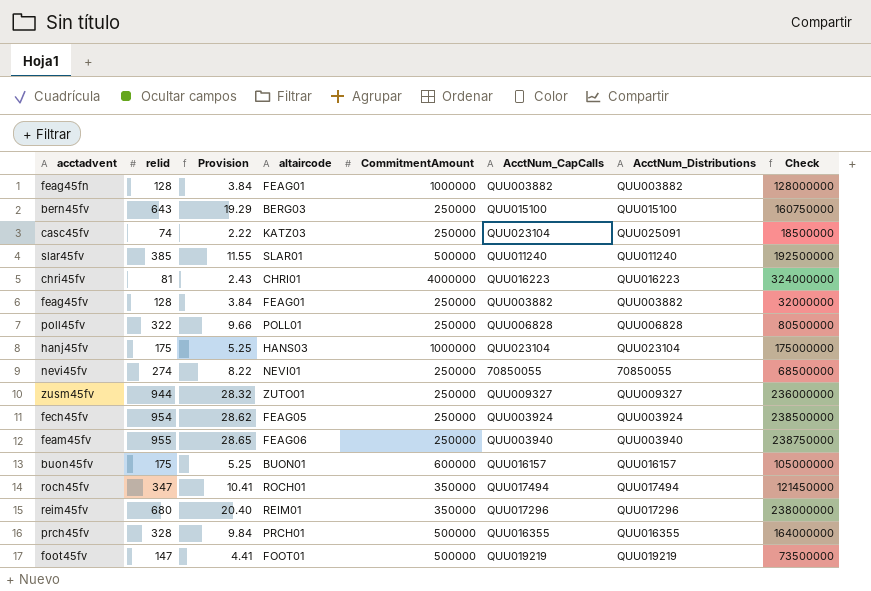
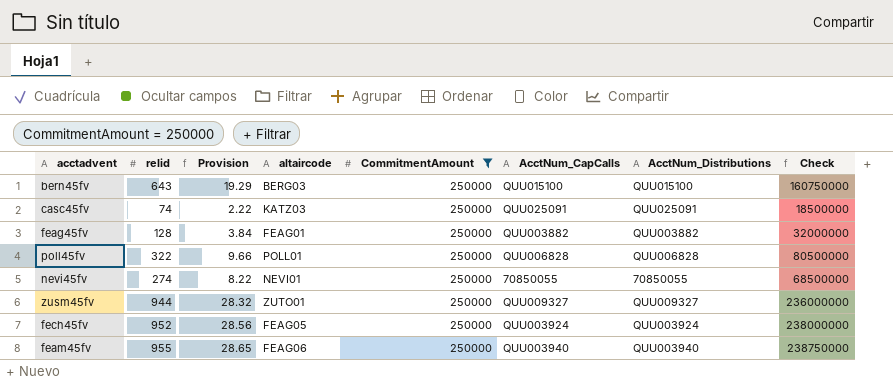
filter: none -> CommitmentAmount = 250000
casc45fv | AcctNum_CapCalls: QUU023104 -> QUU025091
fech45fv | relid: 954 -> 952
fech45fv | Provision: 28.62 -> 28.56
fech45fv | Check: 238500000 -> 238000000

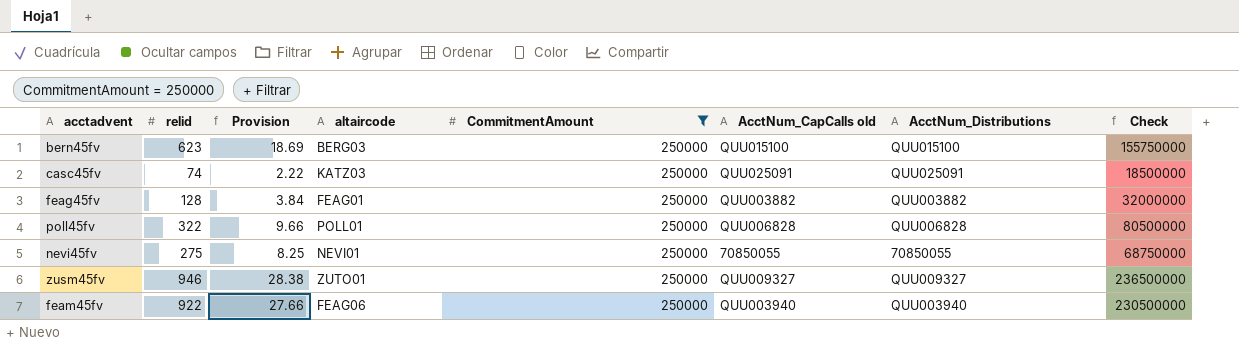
column name: AcctNum_CapCalls -> AcctNum_CapCalls old
row fech45fv: 952 | 28.56 | FEAG05 | 250000 | QUU003924 | QUU003924 | 238000000 -> none
bern45fv | relid: 643 -> 623
bern45fv | Provision: 19.29 -> 18.69
bern45fv | Check: 160750000 -> 155750000
nevi45fv | relid: 274 -> 275
nevi45fv | Provision: 8.22 -> 8.25
nevi45fv | Check: 68500000 -> 68750000
zusm45fv | relid: 944 -> 946
zusm45fv | Provision: 28.32 -> 28.38
zusm45fv | Check: 236000000 -> 236500000
feam45fv | relid: 955 -> 922
feam45fv | Provision: 28.65 -> 27.66
feam45fv | Check: 238750000 -> 230500000

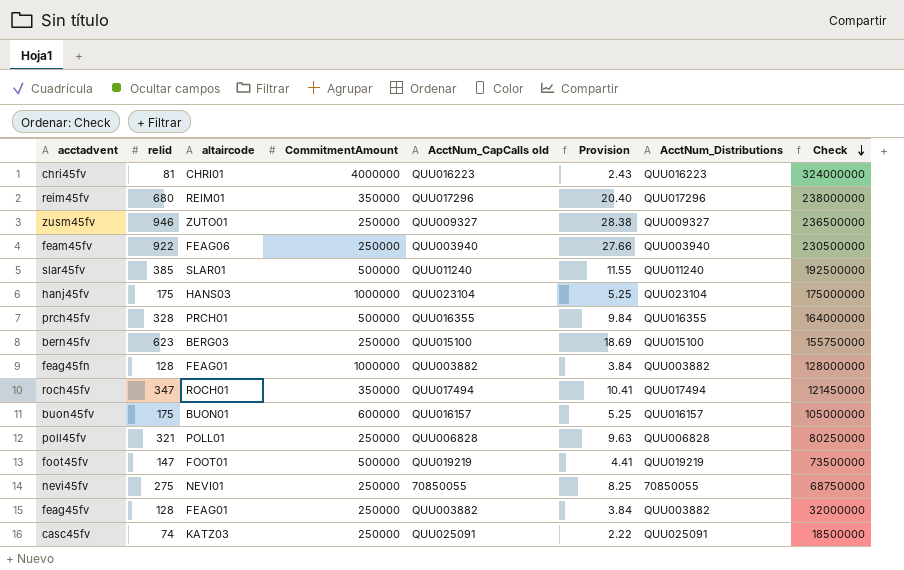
filter: CommitmentAmount = 250000 -> none
row order: none -> Check descending
column Provision | position: 3 -> 6
poll45fv | relid: 322 -> 321
poll45fv | Provision: 9.66 -> 9.63
poll45fv | Check: 80500000 -> 80250000

